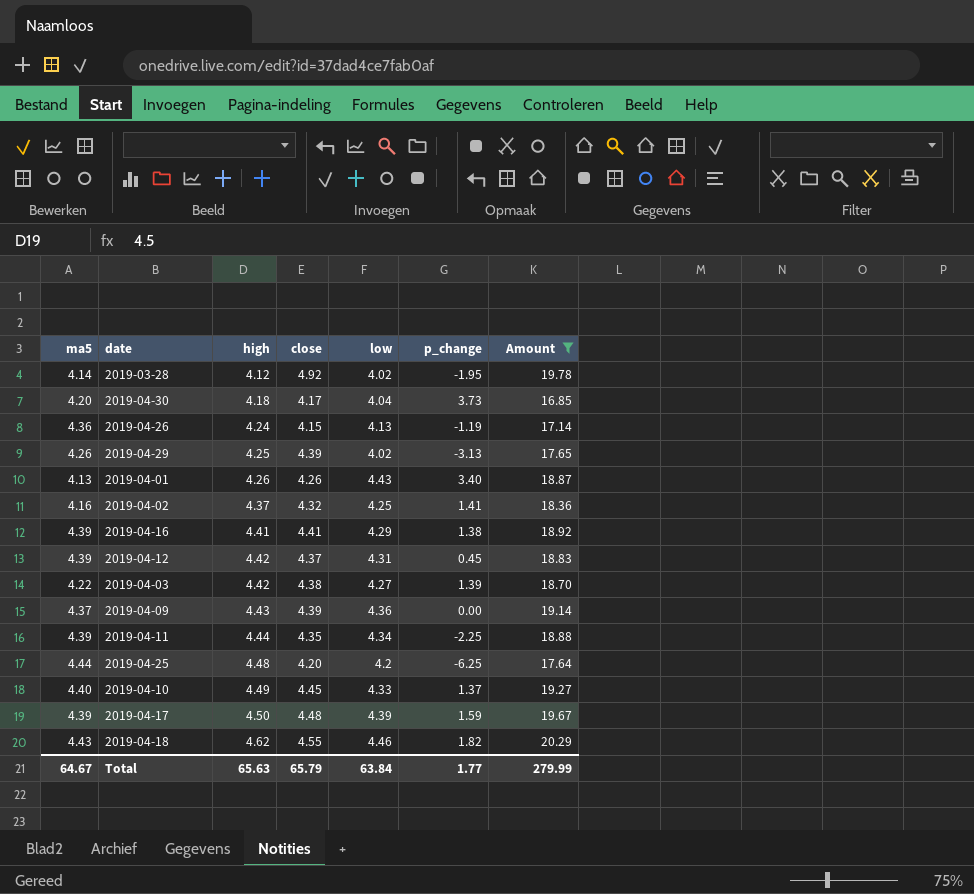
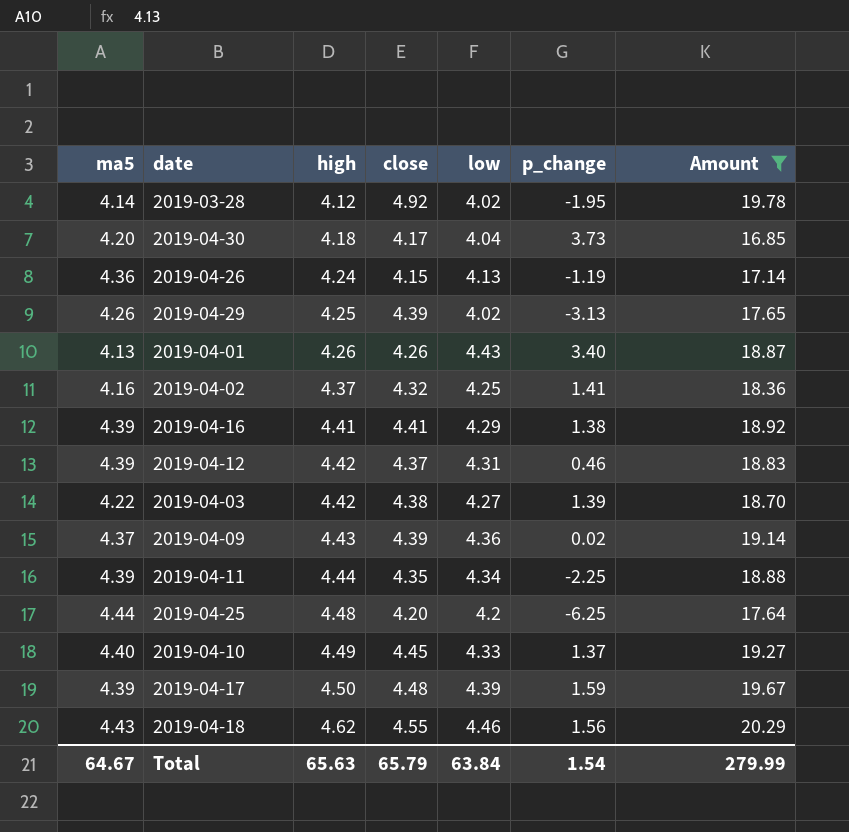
2019-04-12 | p_change: 0.45 -> 0.46
2019-04-09 | p_change: 0.00 -> 0.02
2019-04-18 | p_change: 1.82 -> 1.56
Total | p_change: 1.77 -> 1.54

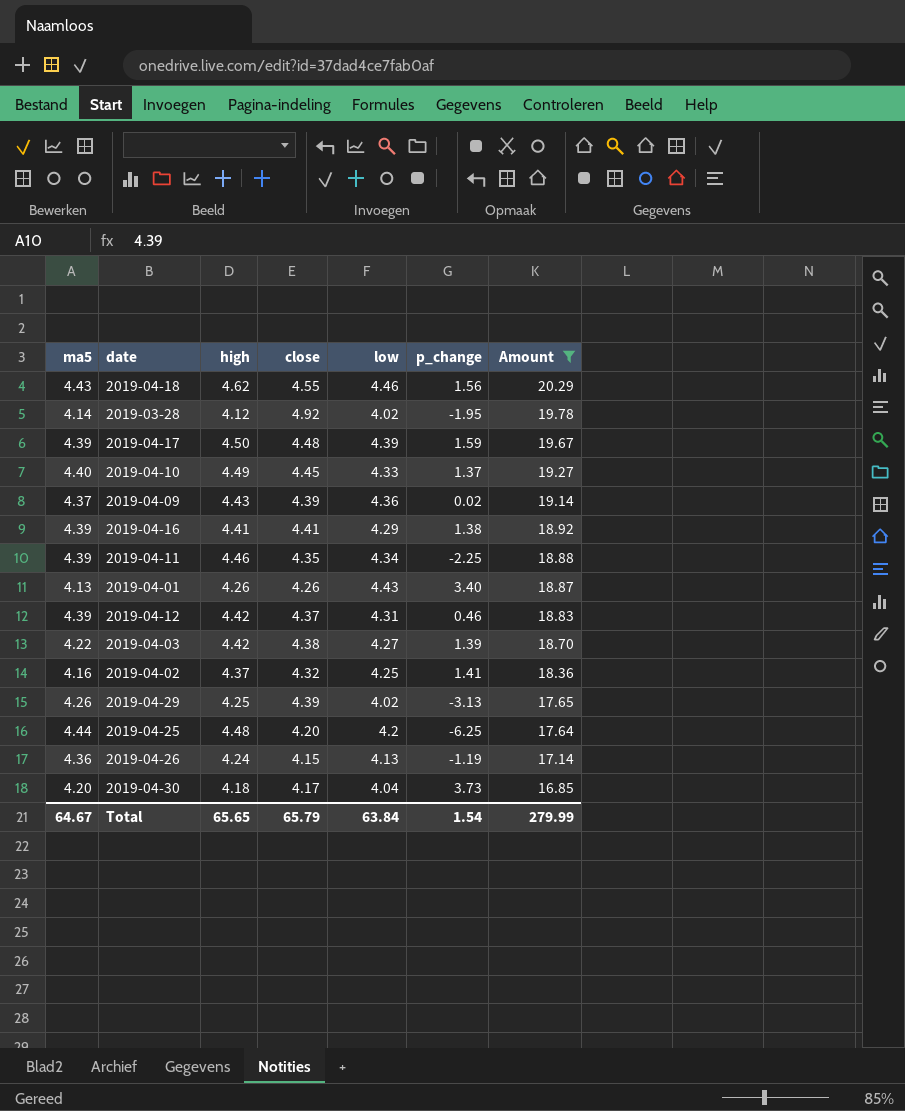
row order: high ascending -> Amount descending
2019-04-11 | high: 4.44 -> 4.46
Total | high: 65.63 -> 65.65

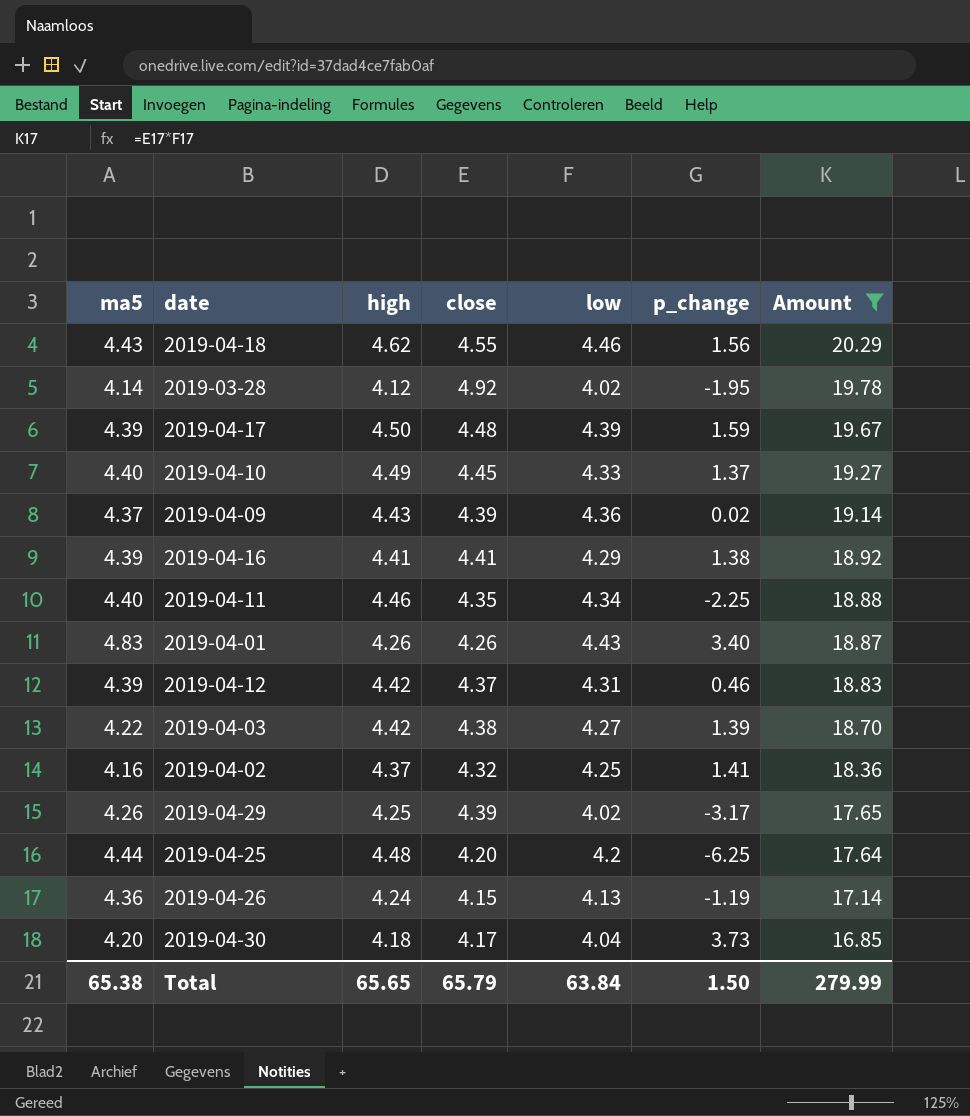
2019-04-11 | ma5: 4.39 -> 4.40
2019-04-01 | ma5: 4.13 -> 4.83
2019-04-29 | p_change: -3.13 -> -3.17
Total | ma5: 64.67 -> 65.38
Total | p_change: 1.54 -> 1.50

